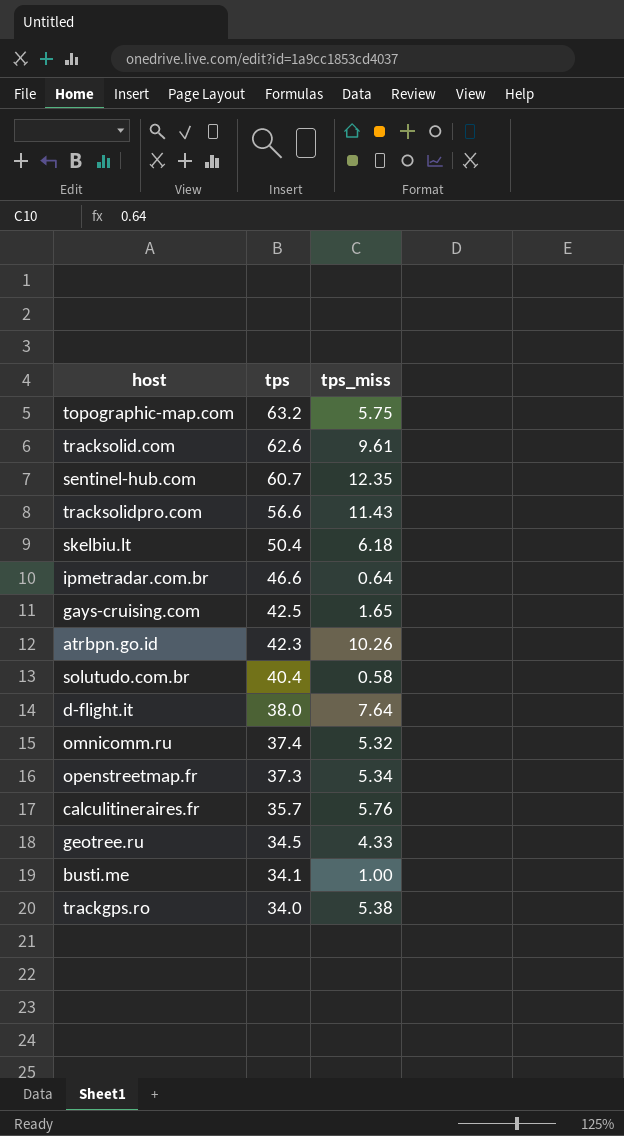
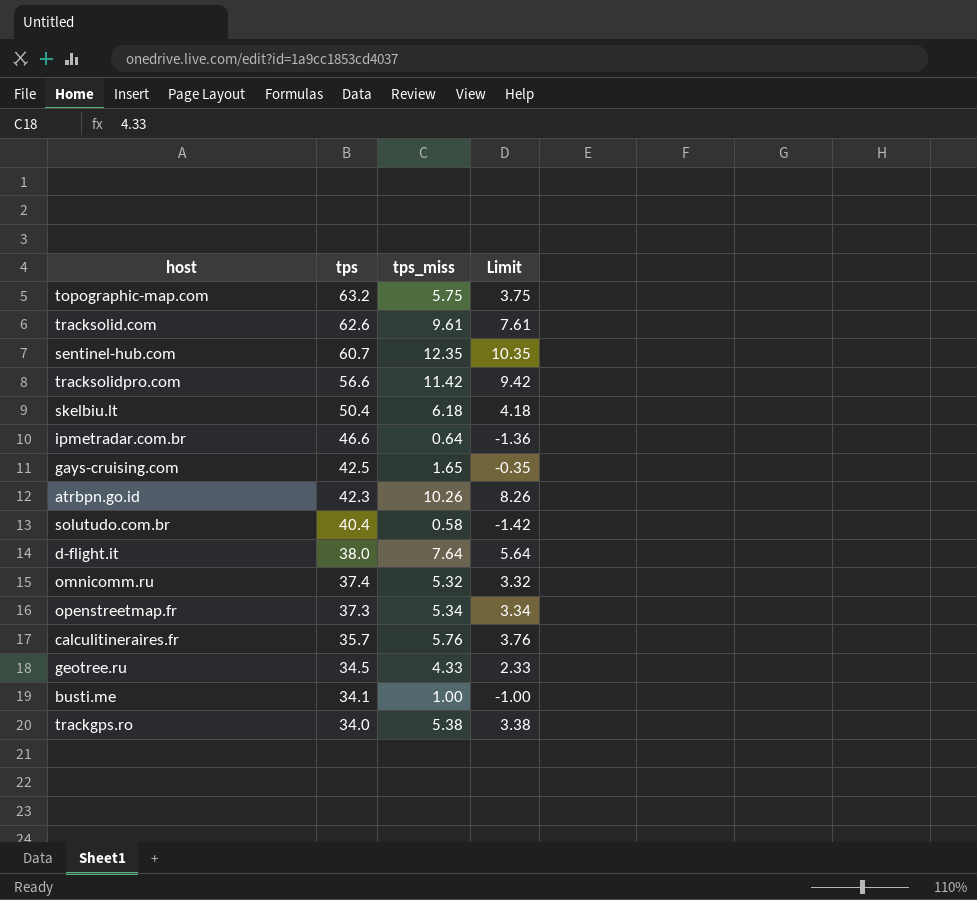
column Limit | formula: none -> [tps_miss] - 2
tracksolidpro.com | tps_miss: 11.43 -> 11.42

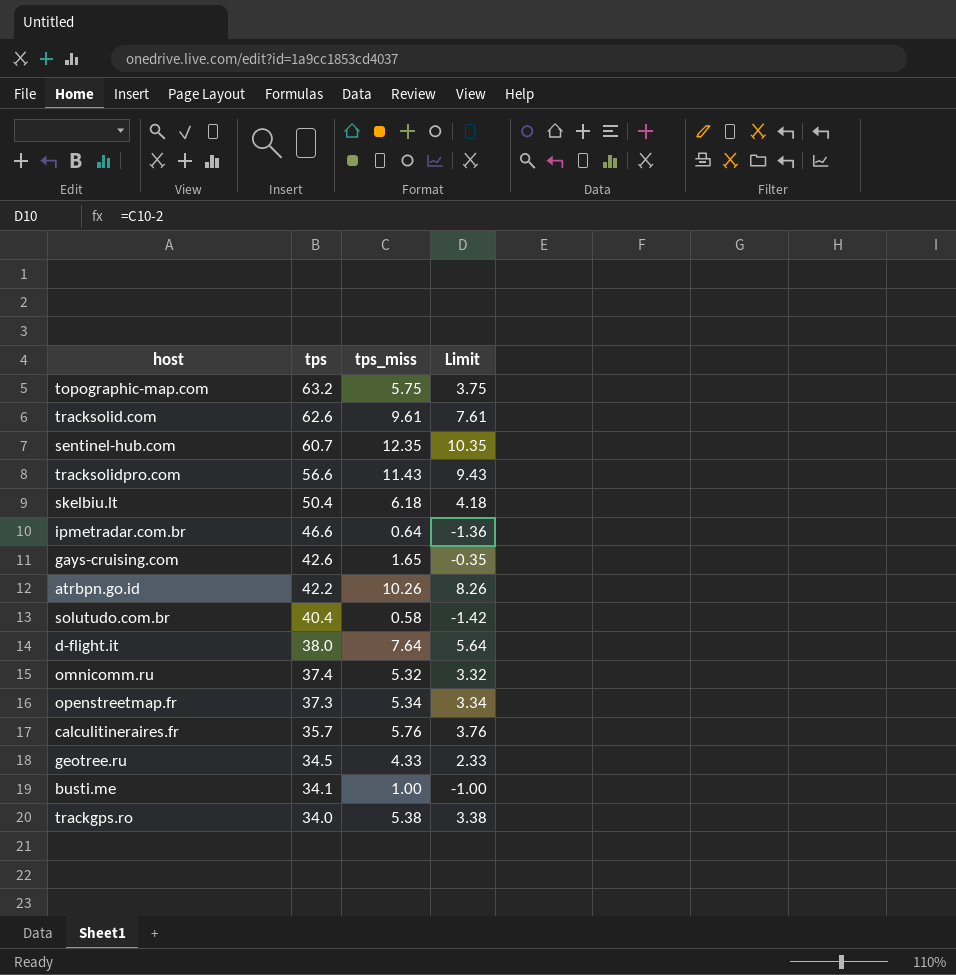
tracksolidpro.com | tps_miss: 11.42 -> 11.43
tracksolidpro.com | Limit: 9.42 -> 9.43
gays-cruising.com | tps: 42.5 -> 42.6
atrbpn.go.id | tps: 42.3 -> 42.2

